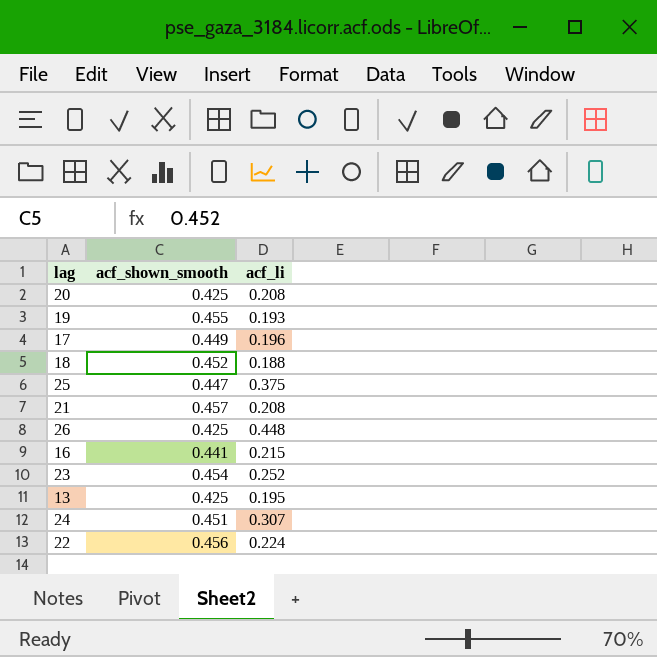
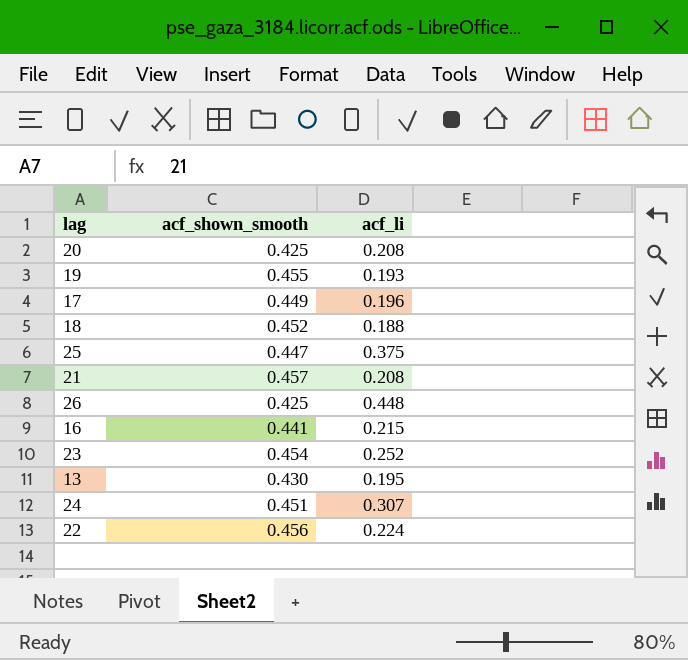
13 | acf_shown_smooth: 0.425 -> 0.430

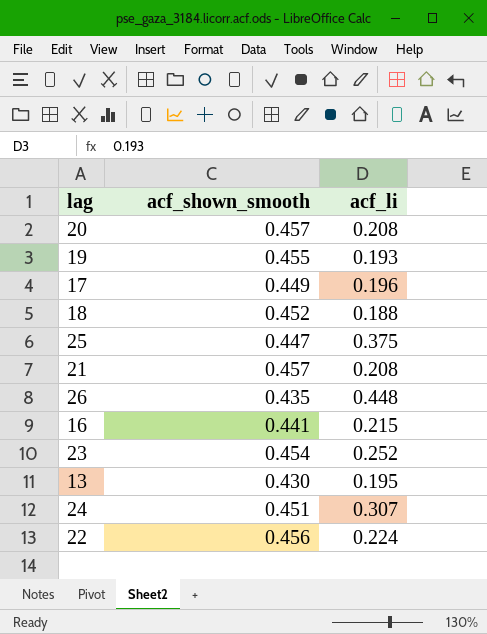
20 | acf_shown_smooth: 0.425 -> 0.457
26 | acf_shown_smooth: 0.425 -> 0.435

